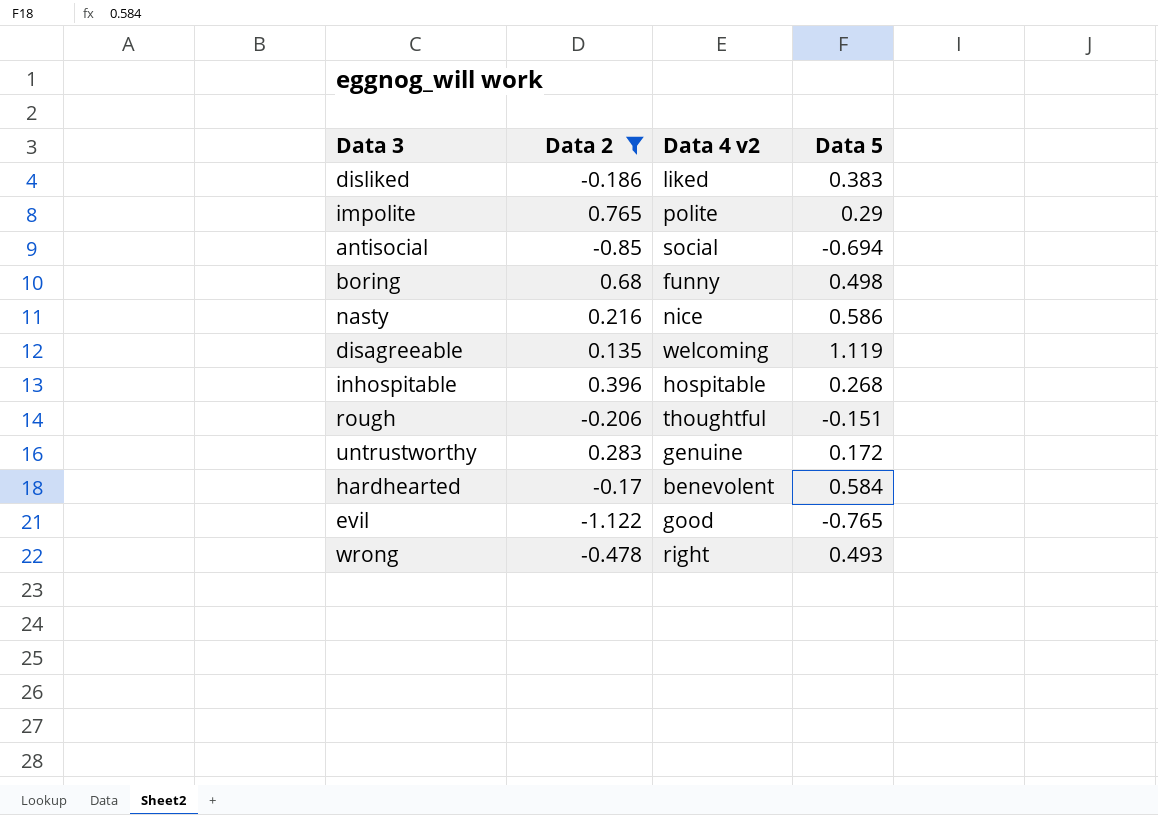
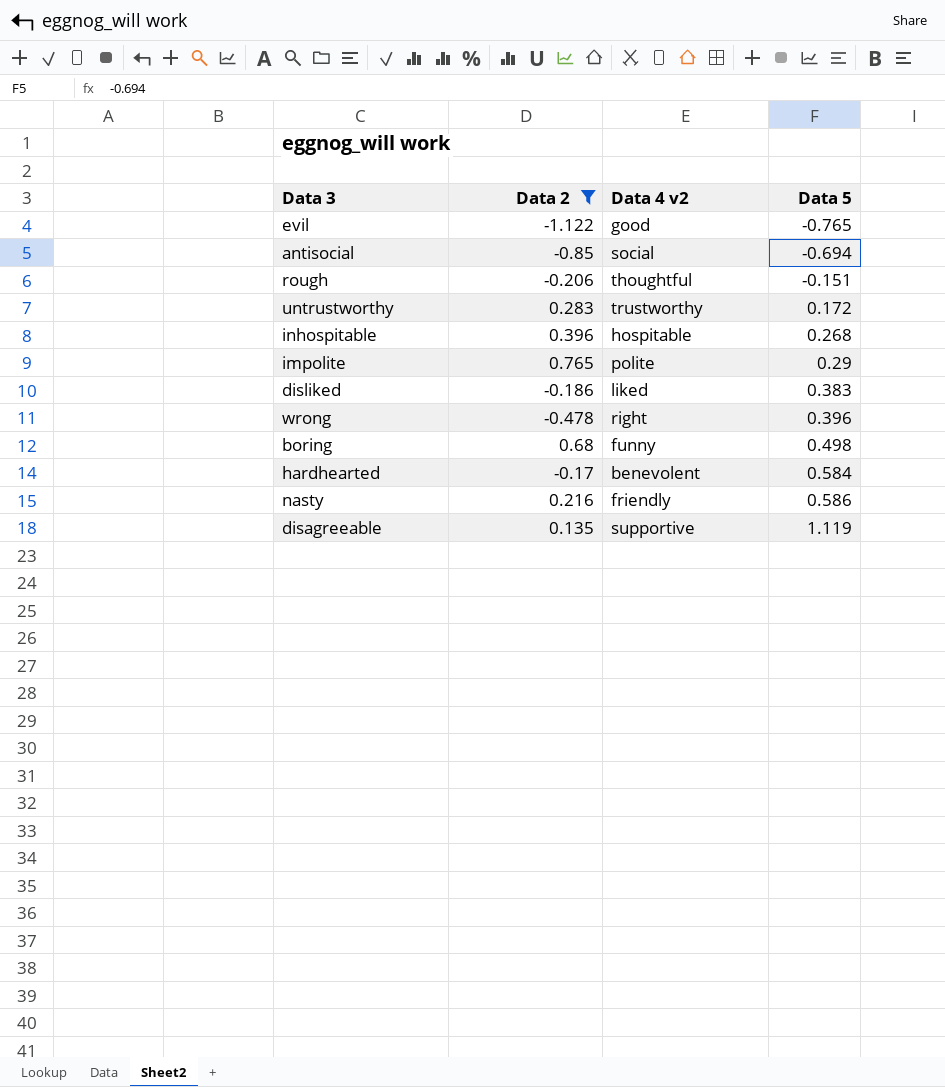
row order: none -> Data 5 ascending
untrustworthy | Data 4 v2: genuine -> trustworthy
wrong | Data 5: 0.493 -> 0.396
nasty | Data 4 v2: nice -> friendly
disagreeable | Data 4 v2: welcoming -> supportive

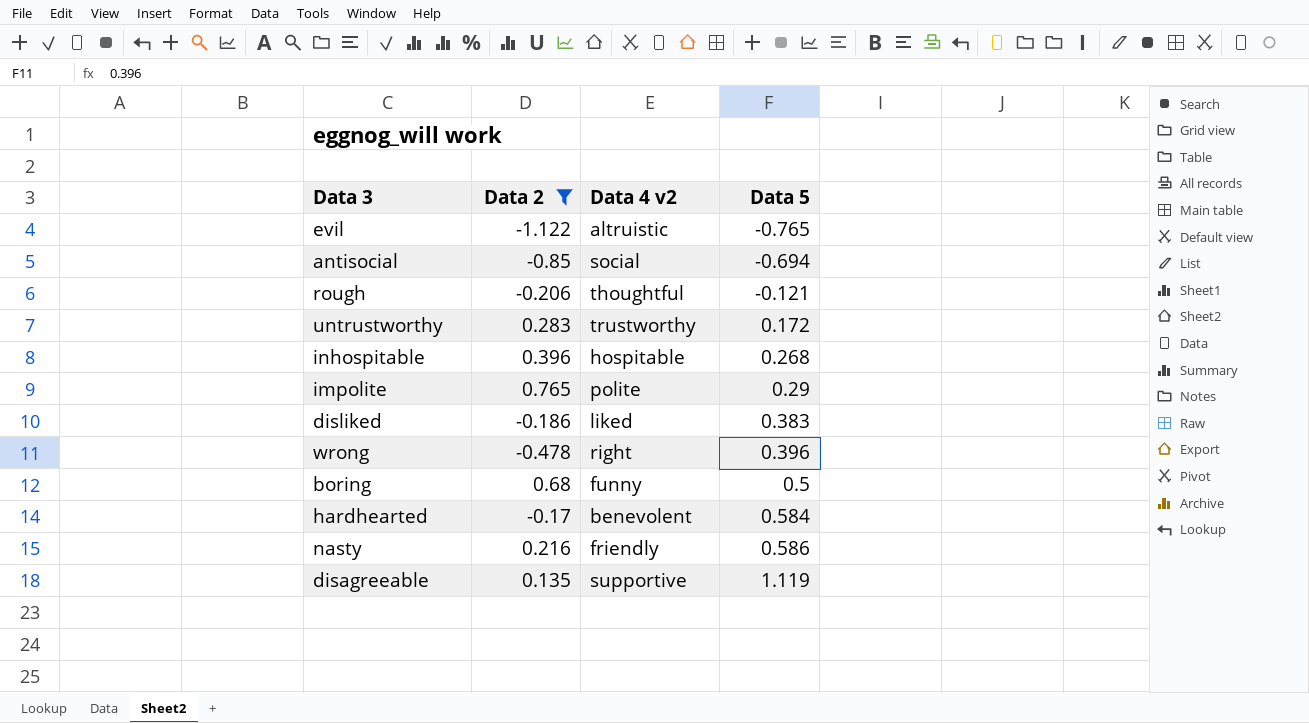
evil | Data 4 v2: good -> altruistic
rough | Data 5: -0.151 -> -0.121
boring | Data 5: 0.498 -> 0.5

